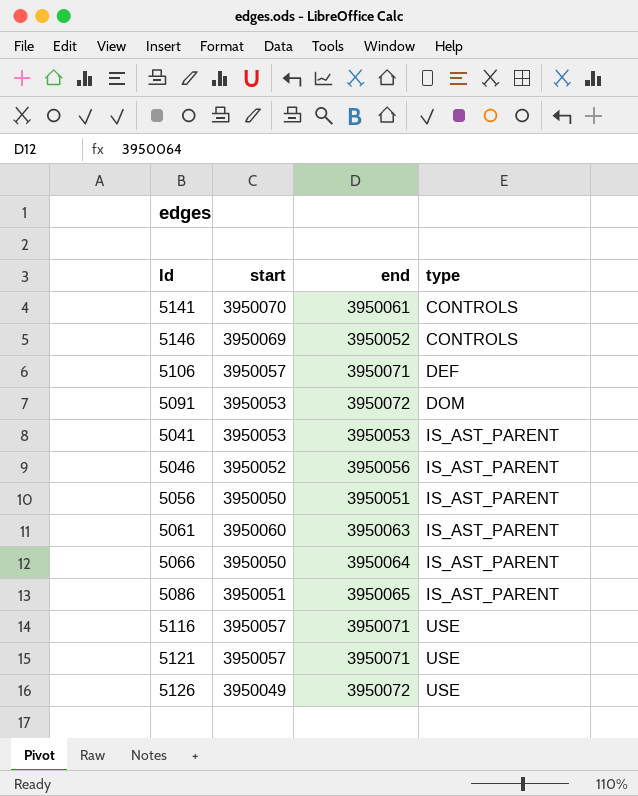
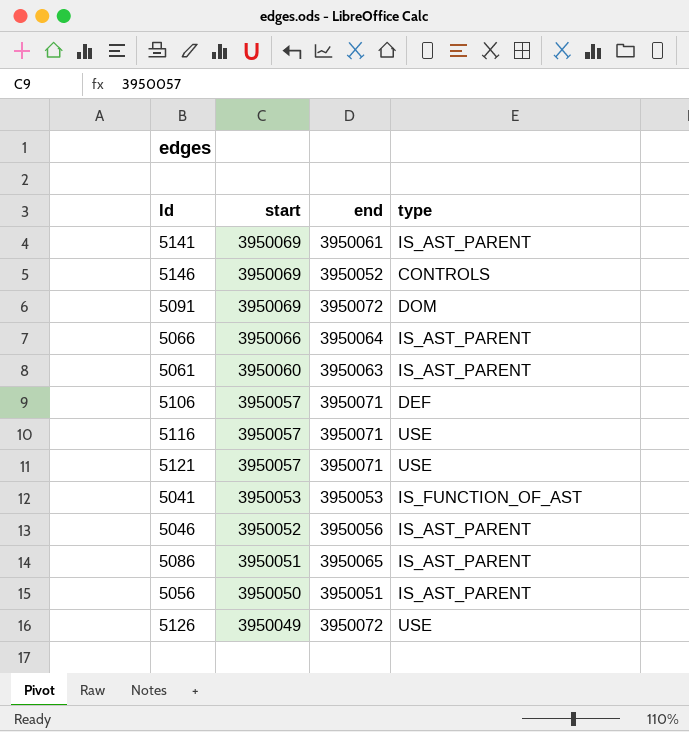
row order: type ascending -> start descending
5141 | start: 3950070 -> 3950069
5141 | type: CONTROLS -> IS_AST_PARENT
5091 | start: 3950053 -> 3950069
5066 | start: 3950050 -> 3950066
5041 | type: IS_AST_PARENT -> IS_FUNCTION_OF_AST

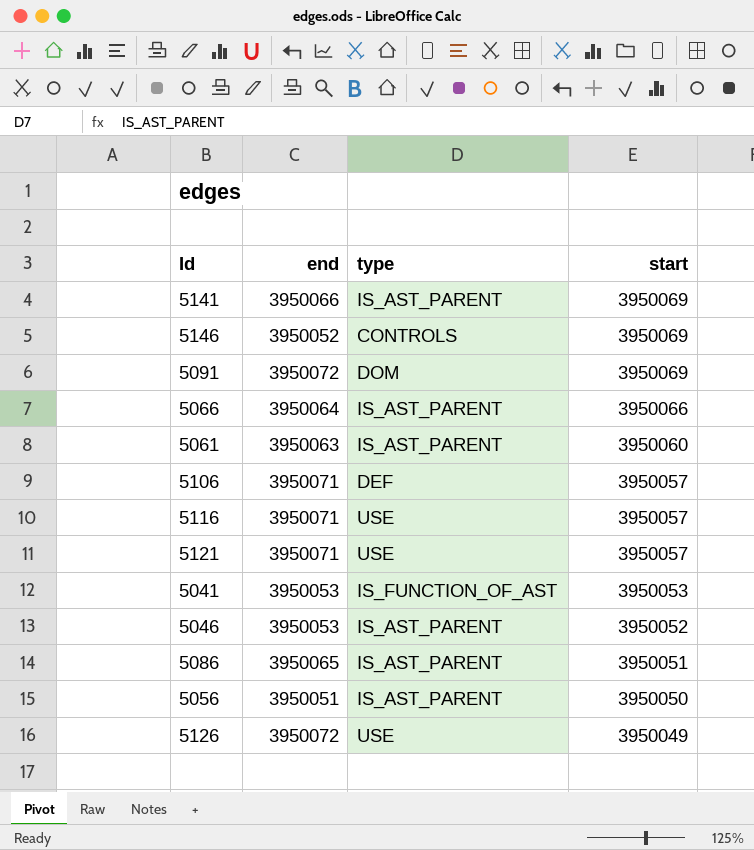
column start | position: 2 -> 4
5141 | end: 3950061 -> 3950066
5046 | end: 3950056 -> 3950053

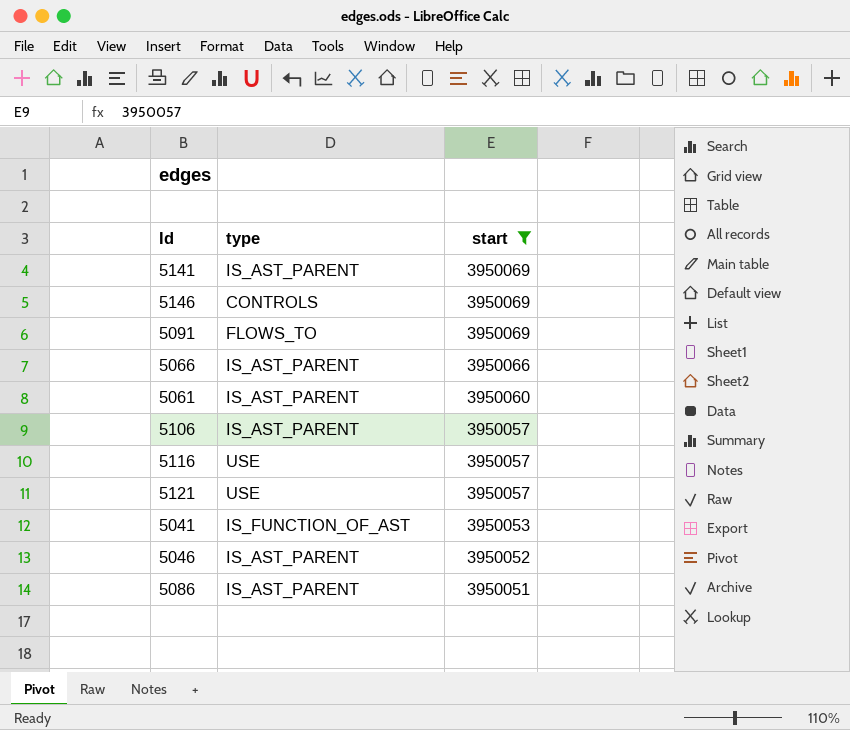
filter: none -> start >= 3950051
column end | position: 2 -> none
5091 | type: DOM -> FLOWS_TO
5106 | type: DEF -> IS_AST_PARENT

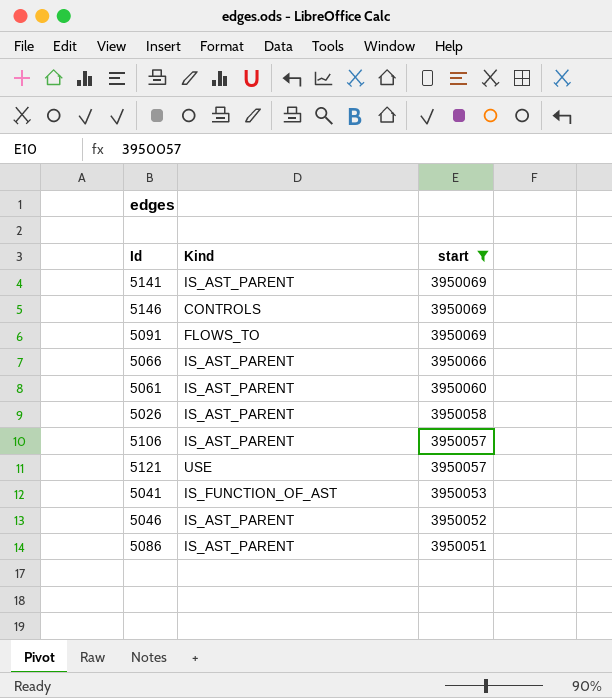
column name: type -> Kind
row 5116: USE | 3950057 -> none
row 5026: none -> IS_AST_PARENT | 3950058

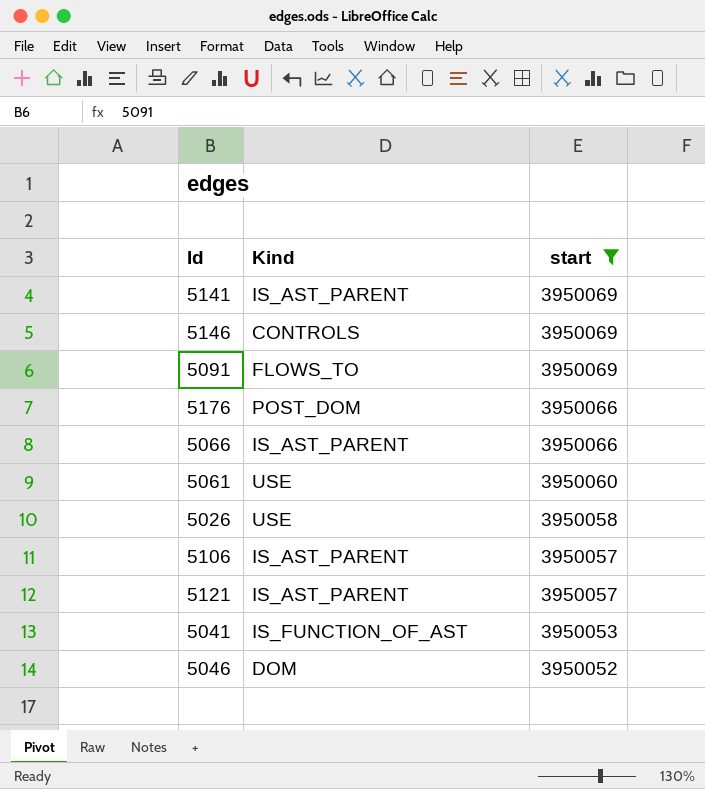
row 5086: IS_AST_PARENT | 3950051 -> none
row 5176: none -> POST_DOM | 3950066
5061 | Kind: IS_AST_PARENT -> USE
5026 | Kind: IS_AST_PARENT -> USE
5121 | Kind: USE -> IS_AST_PARENT
5046 | Kind: IS_AST_PARENT -> DOM

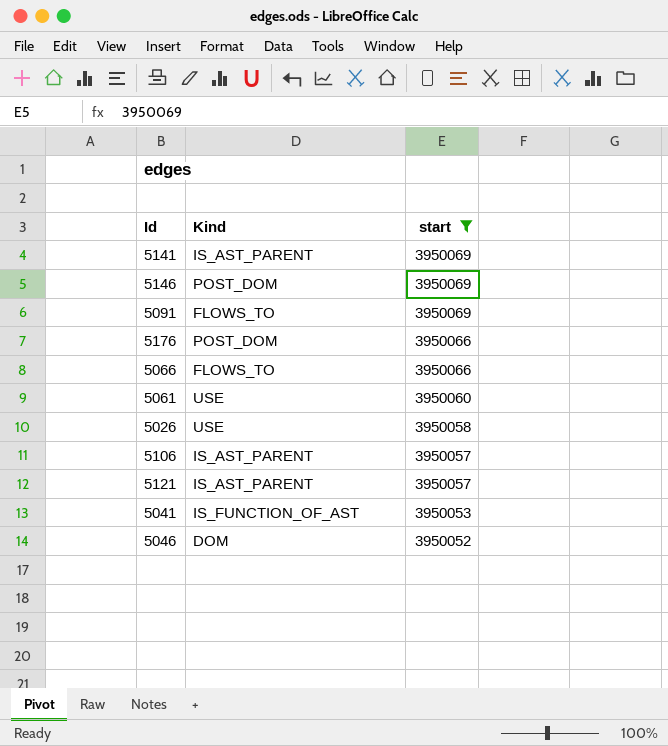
5146 | Kind: CONTROLS -> POST_DOM
5066 | Kind: IS_AST_PARENT -> FLOWS_TO

